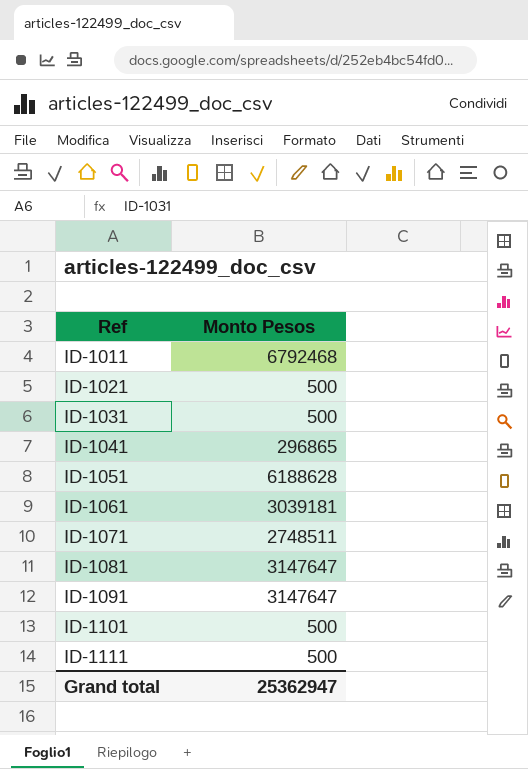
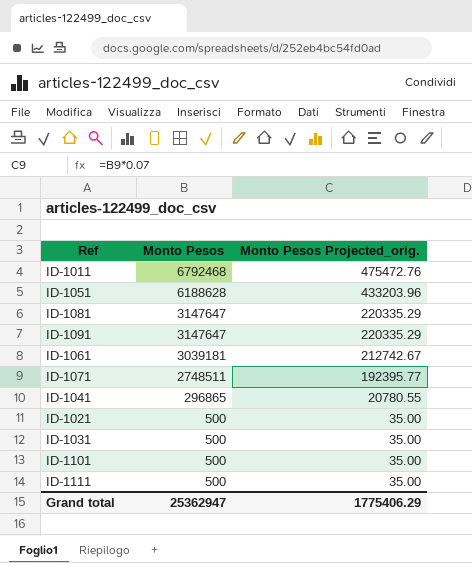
row order: Ref ascending -> Monto Pesos descending
column Monto Pesos Projected_orig. | formula: none -> [Monto Pesos] * 0.07

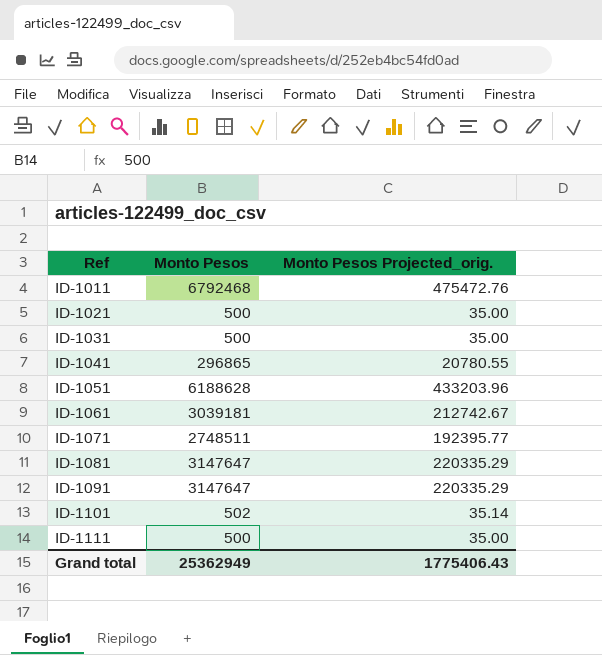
row order: Monto Pesos descending -> Ref ascending
ID-1101 | Monto Pesos: 500 -> 502
ID-1101 | Monto Pesos Projected_orig.: 35.00 -> 35.14
Grand total | Monto Pesos: 25362947 -> 25362949
Grand total | Monto Pesos Projected_orig.: 1775406.29 -> 1775406.43

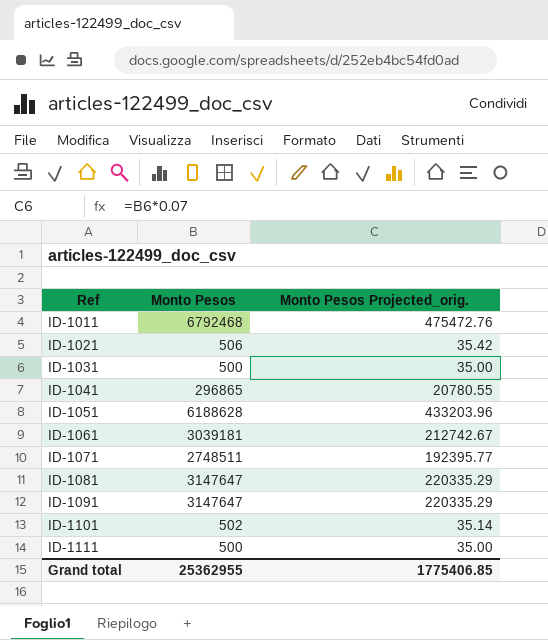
ID-1021 | Monto Pesos: 500 -> 506
ID-1021 | Monto Pesos Projected_orig.: 35.00 -> 35.42
Grand total | Monto Pesos: 25362949 -> 25362955
Grand total | Monto Pesos Projected_orig.: 1775406.43 -> 1775406.85

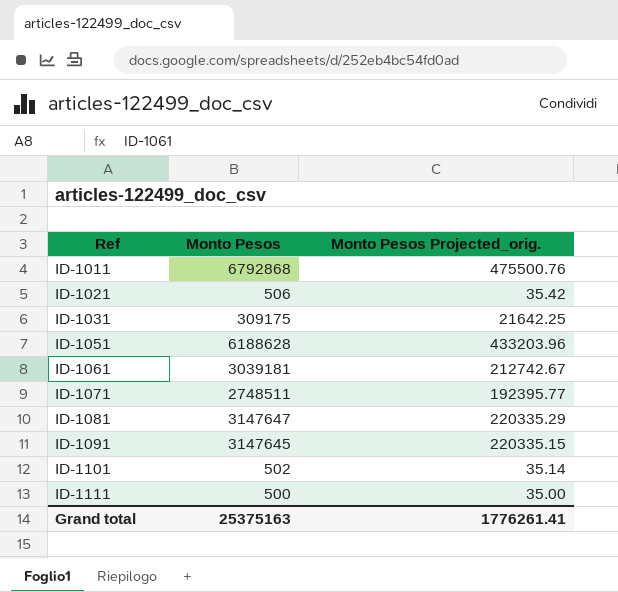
row ID-1041: 296865 | 20780.55 -> none
ID-1011 | Monto Pesos: 6792468 -> 6792868
ID-1011 | Monto Pesos Projected_orig.: 475472.76 -> 475500.76
ID-1031 | Monto Pesos: 500 -> 309175
ID-1031 | Monto Pesos Projected_orig.: 35.00 -> 21642.25
ID-1091 | Monto Pesos: 3147647 -> 3147645
ID-1091 | Monto Pesos Projected_orig.: 220335.29 -> 220335.15
Grand total | Monto Pesos: 25362955 -> 25375163
Grand total | Monto Pesos Projected_orig.: 1775406.85 -> 1776261.41

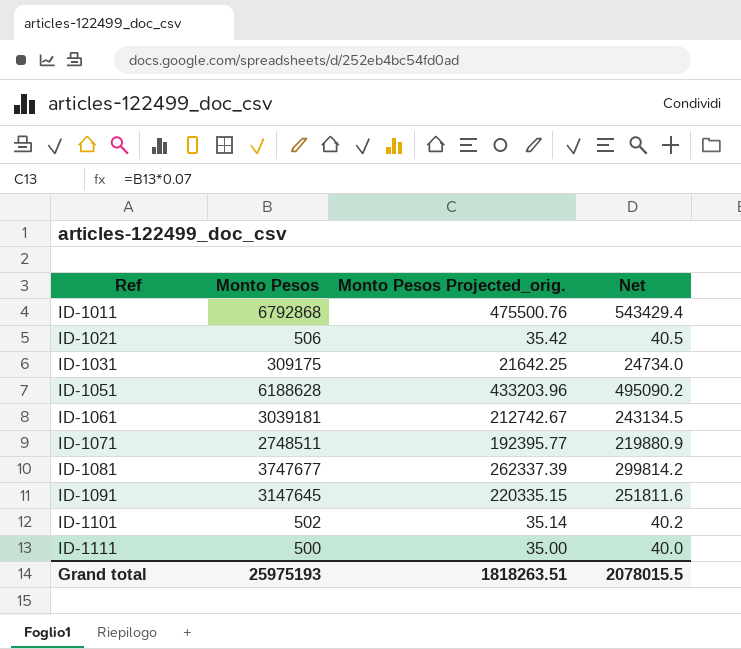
column Net | formula: none -> [Monto Pesos] * 0.08
ID-1081 | Monto Pesos: 3147647 -> 3747677
ID-1081 | Monto Pesos Projected_orig.: 220335.29 -> 262337.39
Grand total | Monto Pesos: 25375163 -> 25975193
Grand total | Monto Pesos Projected_orig.: 1776261.41 -> 1818263.51

